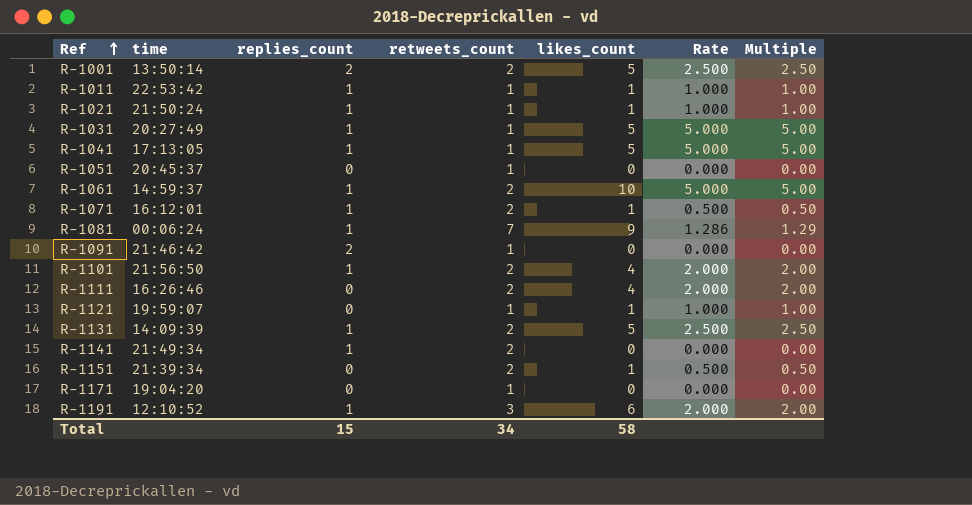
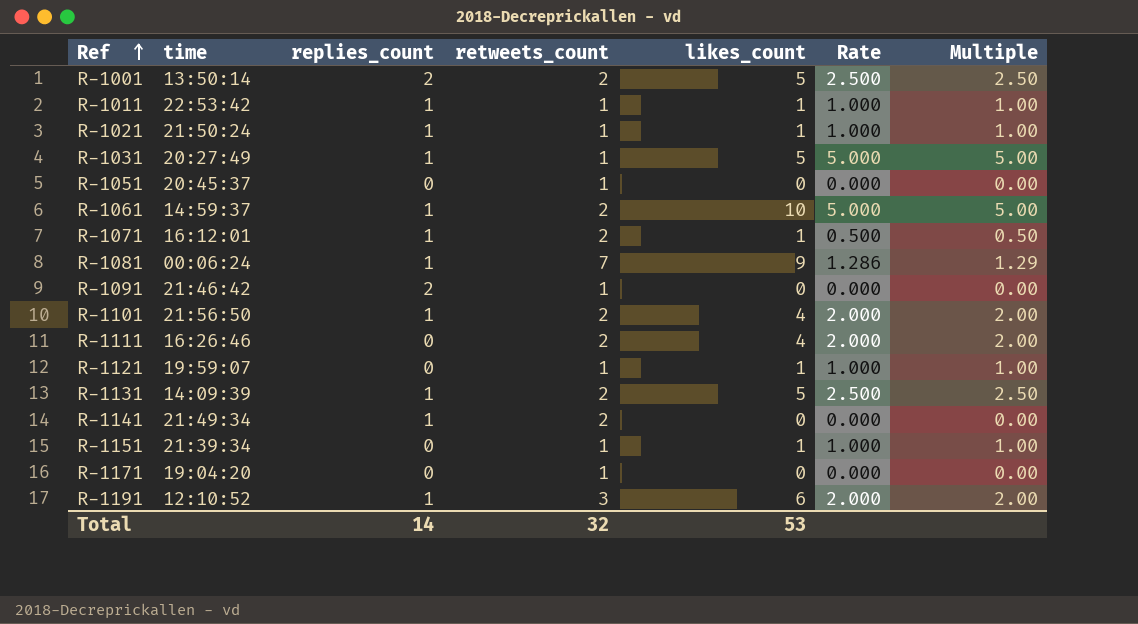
row R-1041: 17:13:05 | 1 | 1 | 5 | 5.000 | 5.00 -> none
R-1151 | retweets_count: 2 -> 1
R-1151 | Rate: 0.500 -> 1.000
R-1151 | Multiple: 0.50 -> 1.00
Total | replies_count: 15 -> 14
Total | retweets_count: 34 -> 32
Total | likes_count: 58 -> 53

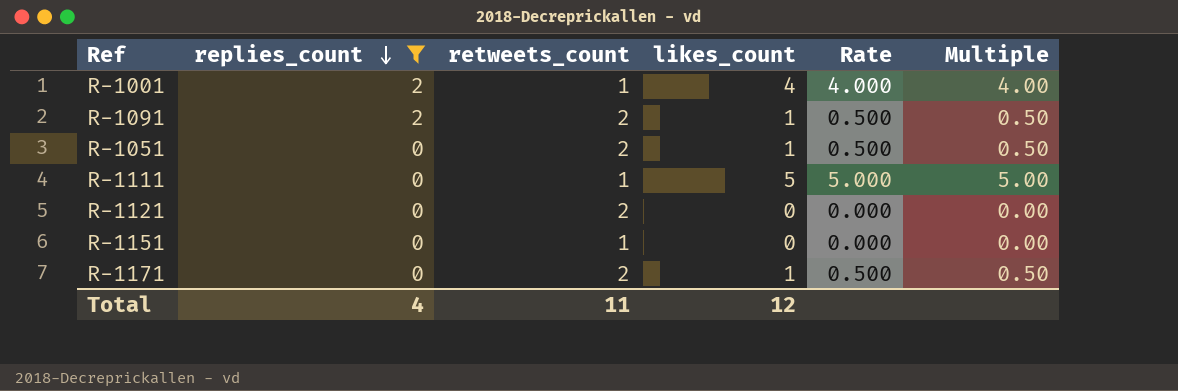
filter: none -> replies_count != 1
row order: Ref ascending -> replies_count descending
column time | position: 2 -> none
R-1001 | retweets_count: 2 -> 1
R-1001 | likes_count: 5 -> 4
R-1001 | Rate: 2.500 -> 4.000
R-1001 | Multiple: 2.50 -> 4.00
R-1091 | retweets_count: 1 -> 2
R-1091 | likes_count: 0 -> 1
R-1091 | Rate: 0.000 -> 0.500
R-1091 | Multiple: 0.00 -> 0.50
R-1051 | retweets_count: 1 -> 2
R-1051 | likes_count: 0 -> 1
R-1051 | Rate: 0.000 -> 0.500
R-1051 | Multiple: 0.00 -> 0.50
R-1111 | retweets_count: 2 -> 1
R-1111 | likes_count: 4 -> 5
R-1111 | Rate: 2.000 -> 5.000
R-1111 | Multiple: 2.00 -> 5.00
R-1121 | retweets_count: 1 -> 2
R-1121 | likes_count: 1 -> 0
R-1121 | Rate: 1.000 -> 0.000
R-1121 | Multiple: 1.00 -> 0.00
R-1151 | likes_count: 1 -> 0
R-1151 | Rate: 1.000 -> 0.000
R-1151 | Multiple: 1.00 -> 0.00
R-1171 | retweets_count: 1 -> 2
R-1171 | likes_count: 0 -> 1
R-1171 | Rate: 0.000 -> 0.500
R-1171 | Multiple: 0.00 -> 0.50
Total | replies_count: 14 -> 4
Total | retweets_count: 32 -> 11
Total | likes_count: 53 -> 12

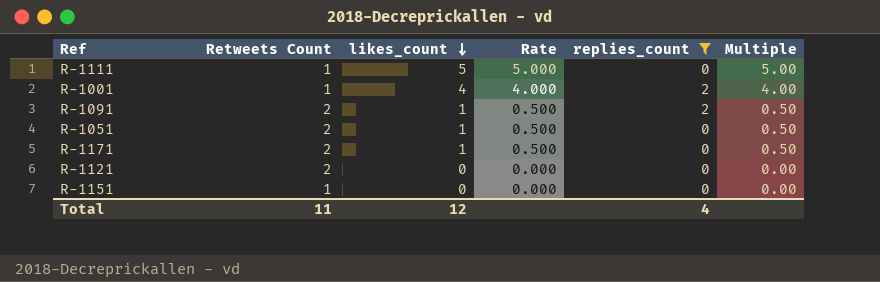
row order: replies_count descending -> likes_count descending
column name: retweets_count -> Retweets Count
column replies_count | position: 2 -> 5

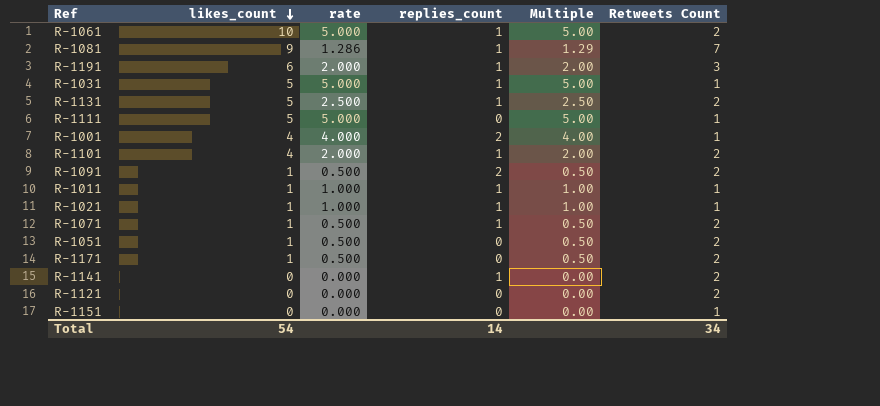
filter: replies_count != 1 -> none
column name: Rate -> rate
column Retweets Count | position: 2 -> 6
Total | likes_count: 12 -> 54
Total | replies_count: 4 -> 14
Total | Retweets Count: 11 -> 34

